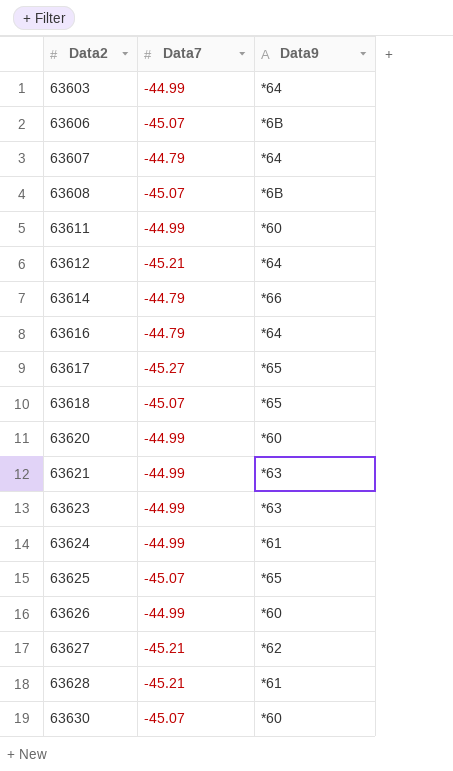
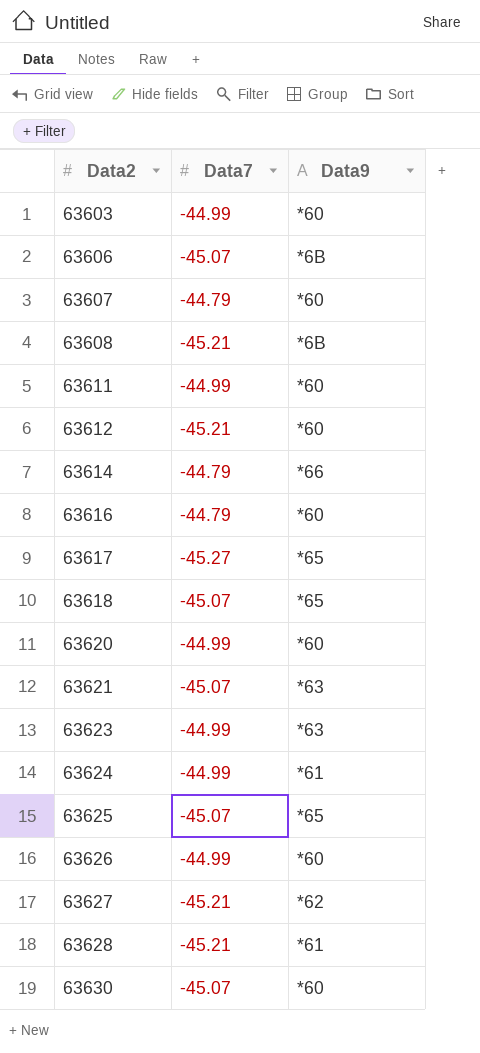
63603 | Data9: *64 -> *60
63607 | Data9: *64 -> *60
63608 | Data7: -45.07 -> -45.21
63612 | Data9: *64 -> *60
63616 | Data9: *64 -> *60
63621 | Data7: -44.99 -> -45.07

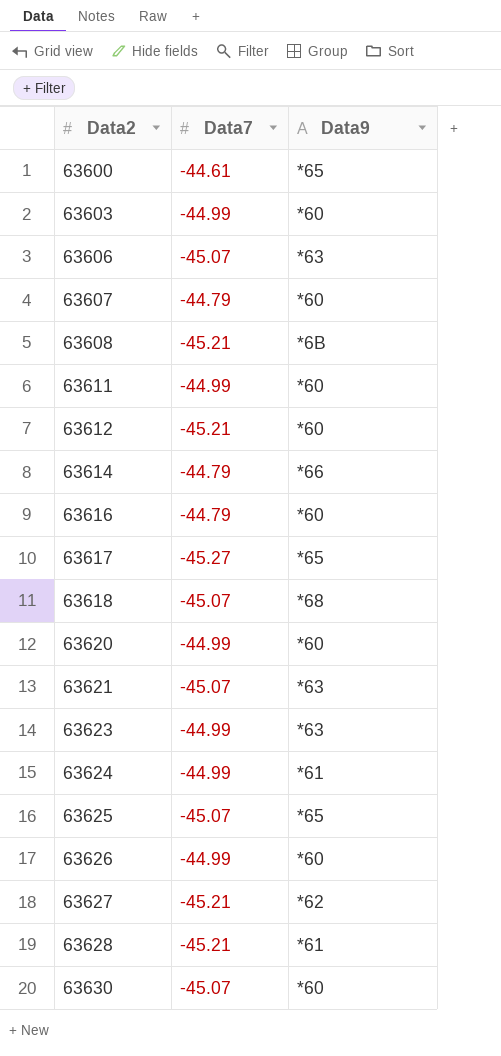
row 63600: none -> -44.61 | *65
63606 | Data9: *6B -> *63
63618 | Data9: *65 -> *68

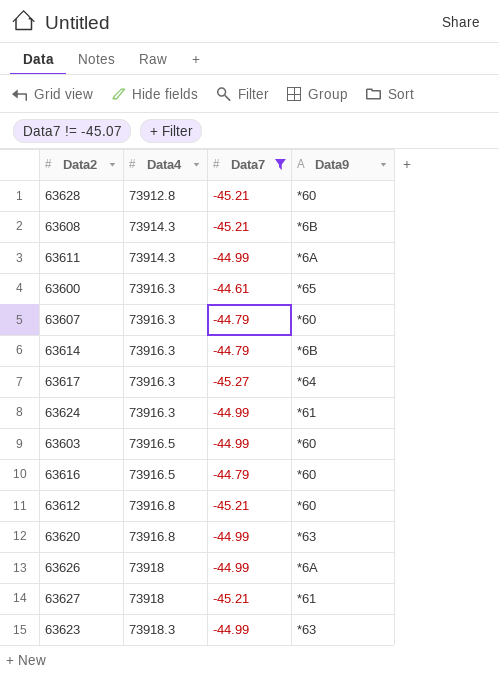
filter: none -> Data7 != -45.07
row order: Data2 ascending -> Data4 ascending
column Data4 | position: none -> 2
63628 | Data9: *61 -> *60
63611 | Data9: *60 -> *6A
63614 | Data9: *66 -> *6B
63617 | Data9: *65 -> *64
63620 | Data9: *60 -> *63
63626 | Data9: *60 -> *6A
63627 | Data9: *62 -> *61

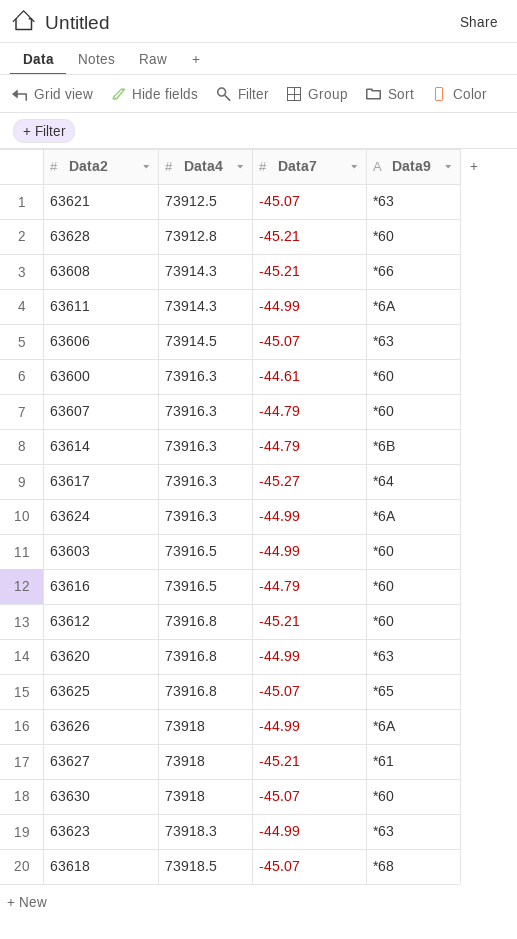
filter: Data7 != -45.07 -> none
63608 | Data9: *6B -> *66
63600 | Data9: *65 -> *60
63624 | Data9: *61 -> *6A

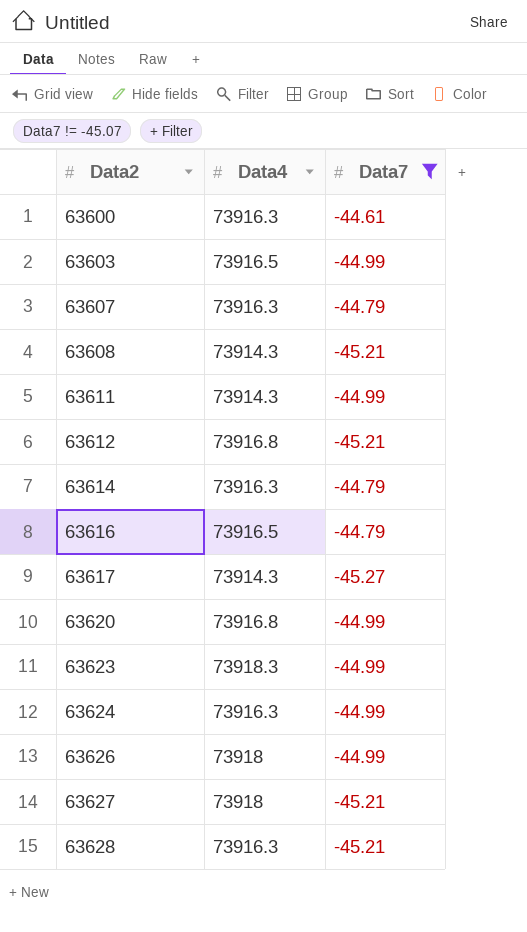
filter: none -> Data7 != -45.07
row order: Data4 ascending -> Data2 ascending
column Data9 | position: 4 -> none
63617 | Data4: 73916.3 -> 73914.3
63628 | Data4: 73912.8 -> 73916.3

